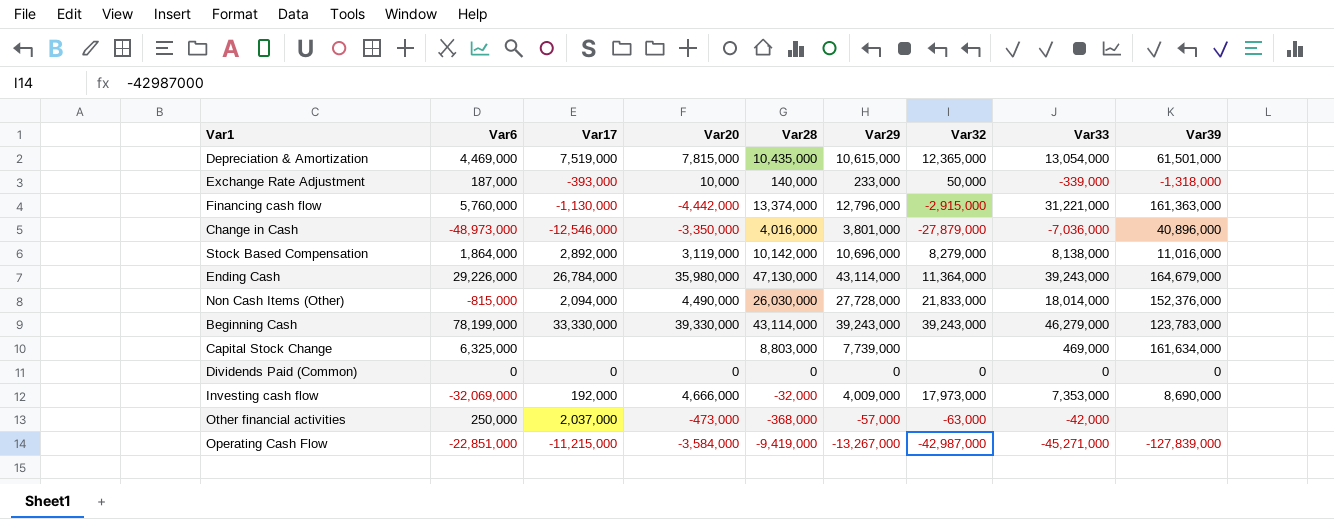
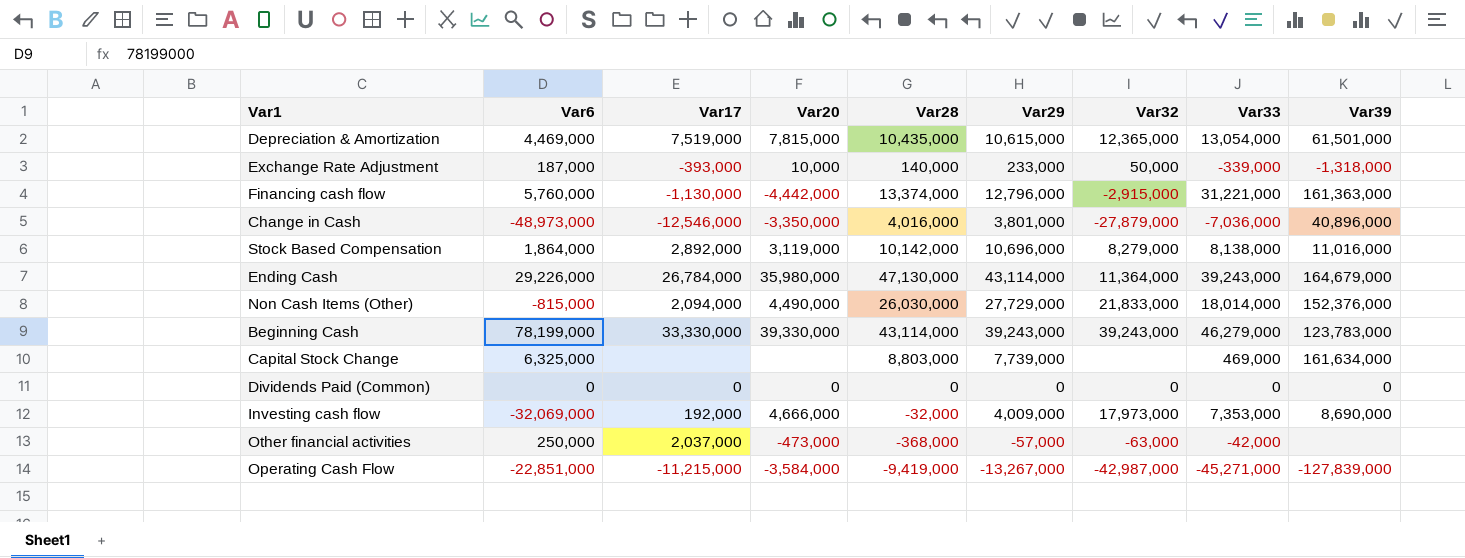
Non Cash Items (Other) | Var29: 27,728,000 -> 27,729,000

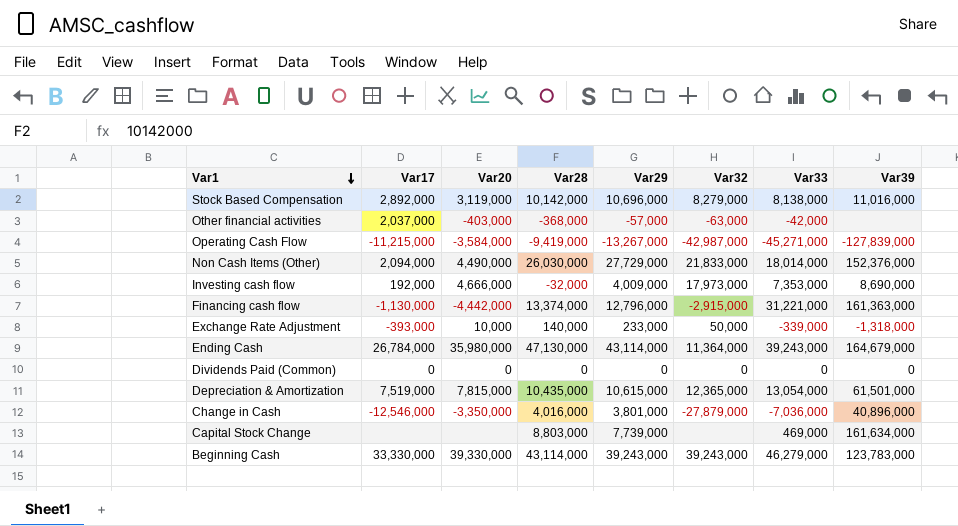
row order: none -> Var1 descending
column Var6 | position: 2 -> none
Other financial activities | Var20: -473,000 -> -403,000

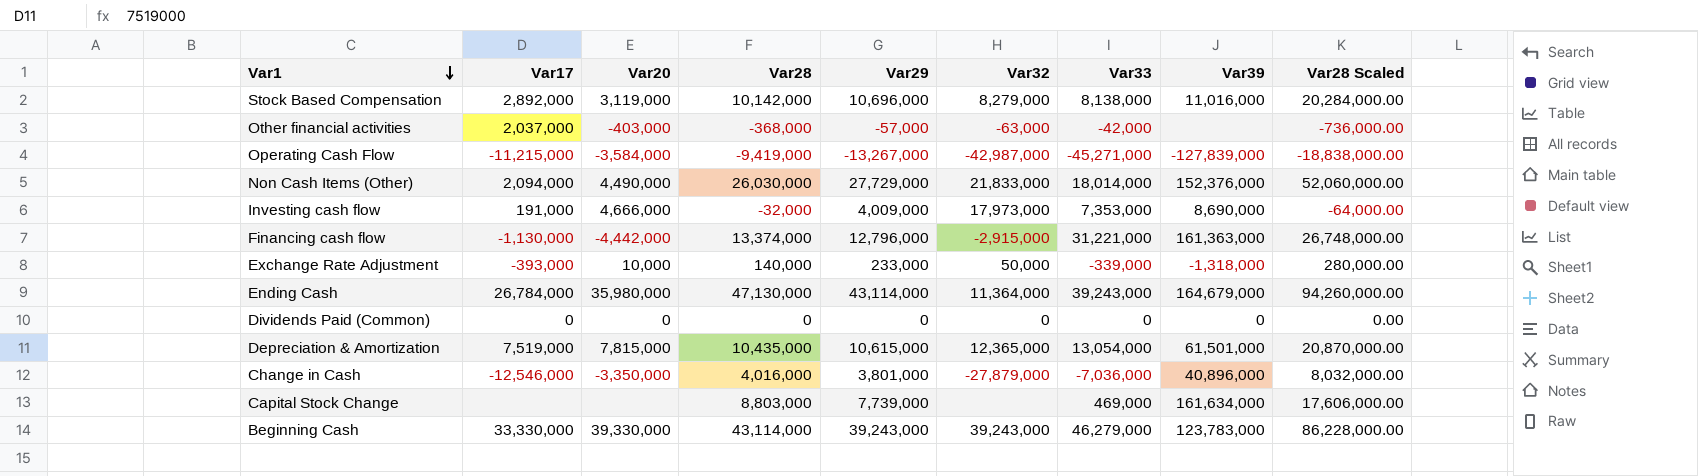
column Var28 Scaled | formula: none -> [Var28] * 2
Investing cash flow | Var17: 192,000 -> 191,000

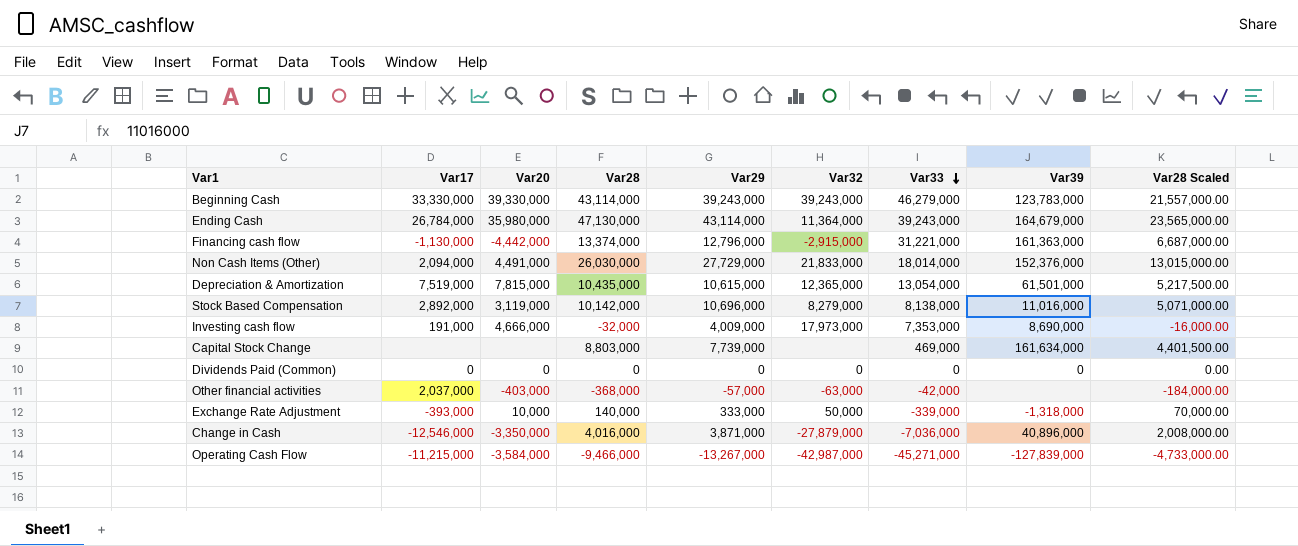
row order: Var1 descending -> Var33 descending
column Var28 Scaled | formula: [Var28] * 2 -> [Var28] * 0.5
Non Cash Items (Other) | Var20: 4,490,000 -> 4,491,000
Exchange Rate Adjustment | Var29: 233,000 -> 333,000
Change in Cash | Var29: 3,801,000 -> 3,871,000
Operating Cash Flow | Var28: -9,419,000 -> -9,466,000

